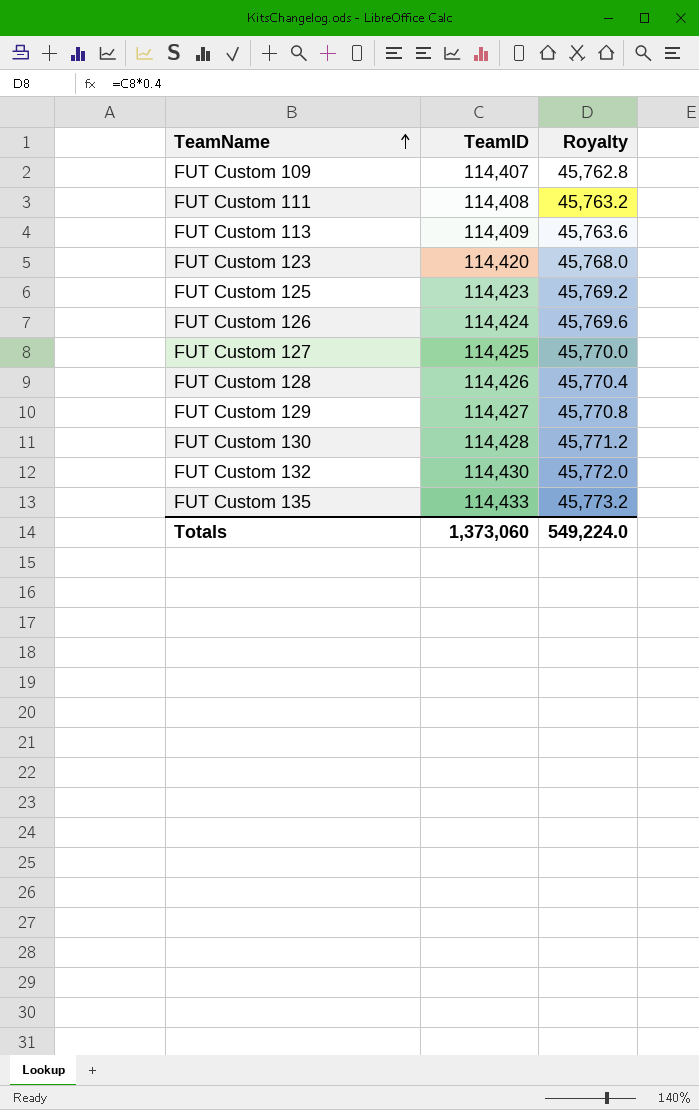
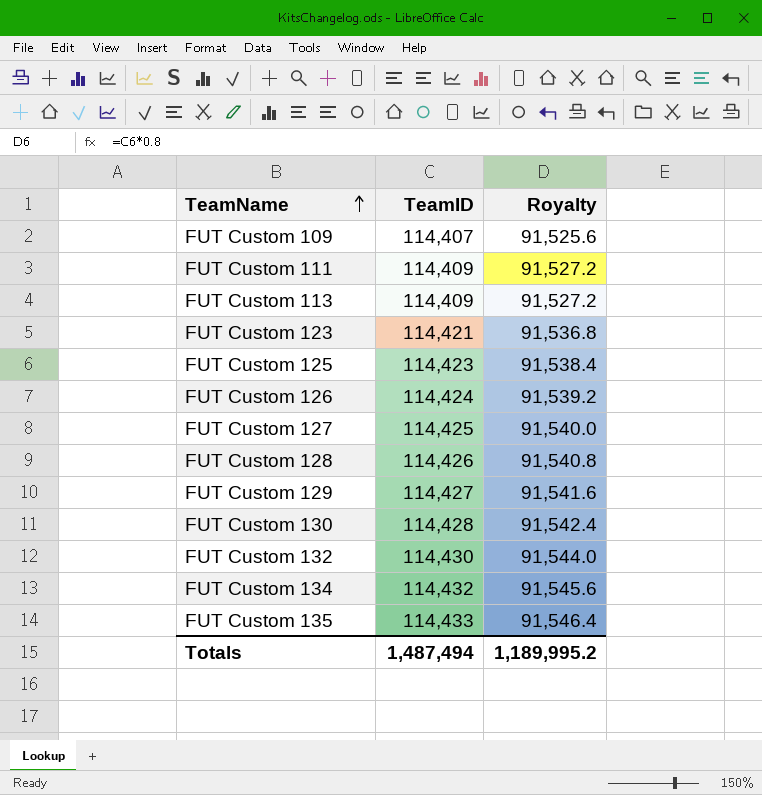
column Royalty | formula: [TeamID] * 0.4 -> [TeamID] * 0.8
FUT Custom 111 | TeamID: 114,408 -> 114,409
FUT Custom 123 | TeamID: 114,420 -> 114,421
row FUT Custom 134: none -> 114,432 | 91,545.6
Totals | TeamID: 1,373,060 -> 1,487,494
Totals | Royalty: 549,224.0 -> 1,189,995.2

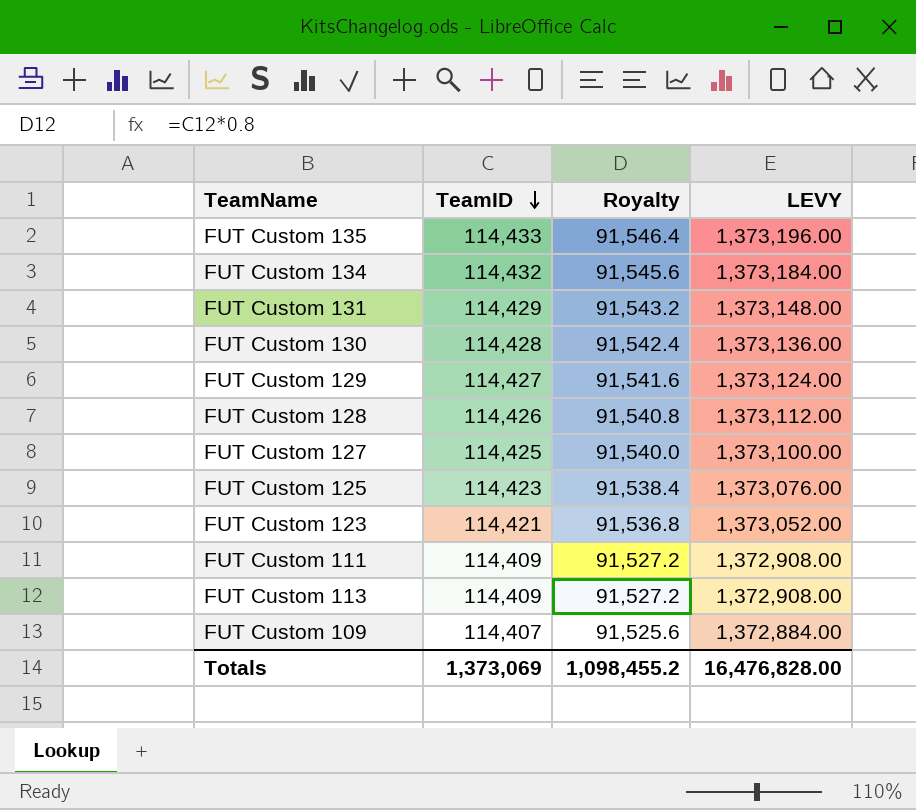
row order: TeamName ascending -> TeamID descending
column LEVY | formula: none -> [TeamID] * 12
row FUT Custom 126: 114,424 | 91,539.2 -> none
row FUT Custom 132: 114,430 | 91,544.0 -> none
row FUT Custom 131: none -> 114,429 | 91,543.2 | 1,373,148.00
Totals | TeamID: 1,487,494 -> 1,373,069
Totals | Royalty: 1,189,995.2 -> 1,098,455.2

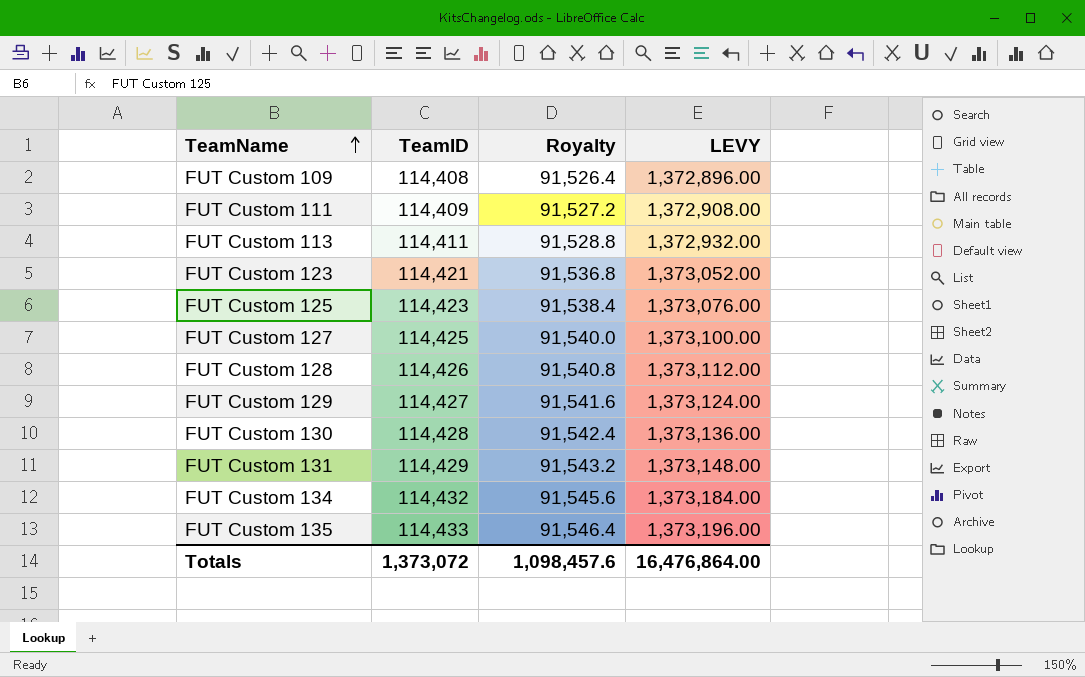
row order: TeamID descending -> TeamName ascending
FUT Custom 109 | TeamID: 114,407 -> 114,408
FUT Custom 109 | Royalty: 91,525.6 -> 91,526.4
FUT Custom 109 | LEVY: 1,372,884.00 -> 1,372,896.00
FUT Custom 113 | TeamID: 114,409 -> 114,411
FUT Custom 113 | Royalty: 91,527.2 -> 91,528.8
FUT Custom 113 | LEVY: 1,372,908.00 -> 1,372,932.00
Totals | TeamID: 1,373,069 -> 1,373,072
Totals | Royalty: 1,098,455.2 -> 1,098,457.6
Totals | LEVY: 16,476,828.00 -> 16,476,864.00

